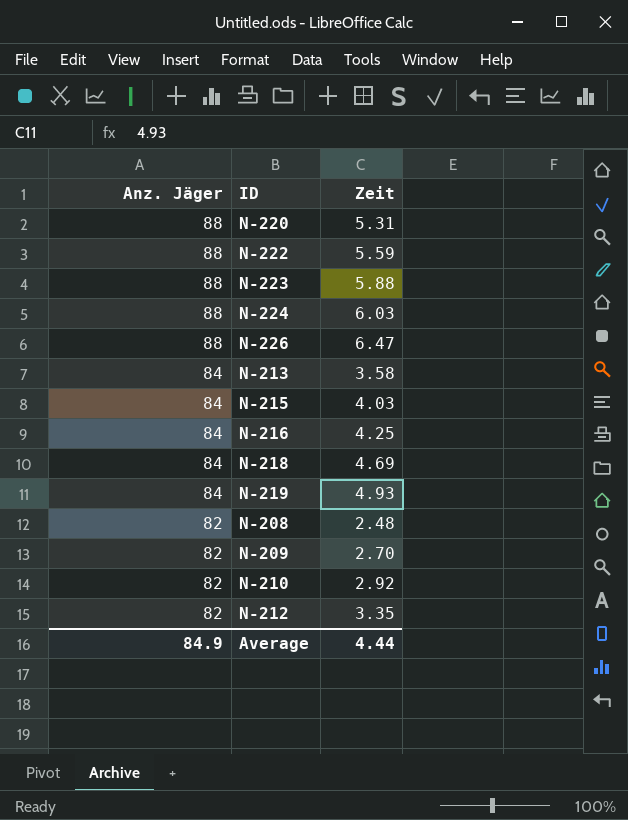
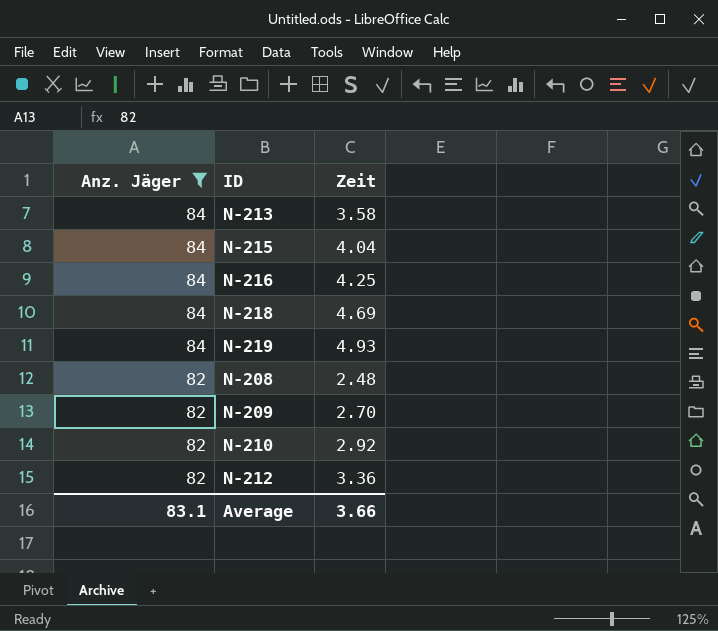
filter: none -> Anz. Jäger != 88
N-215 | Zeit: 4.03 -> 4.04
N-212 | Zeit: 3.35 -> 3.36
Average | Anz. Jäger: 84.9 -> 83.1
Average | Zeit: 4.44 -> 3.66

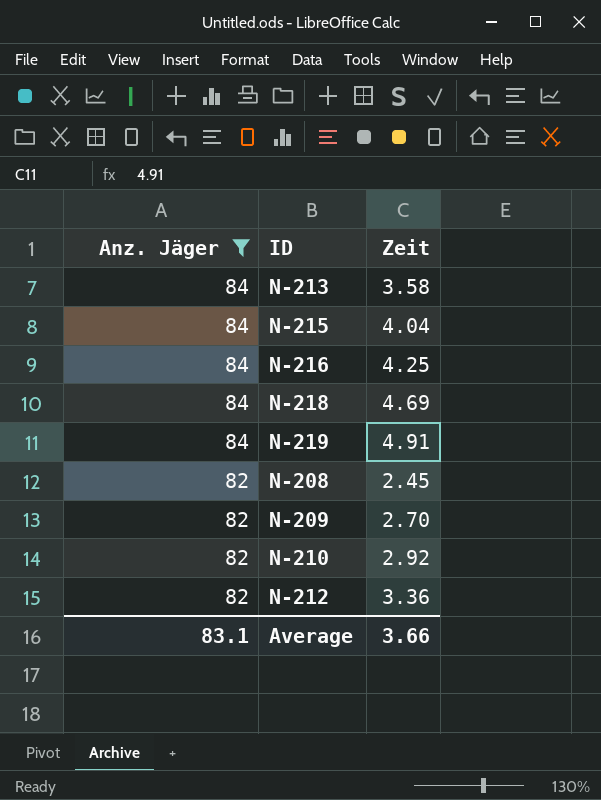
N-219 | Zeit: 4.93 -> 4.91
N-208 | Zeit: 2.48 -> 2.45

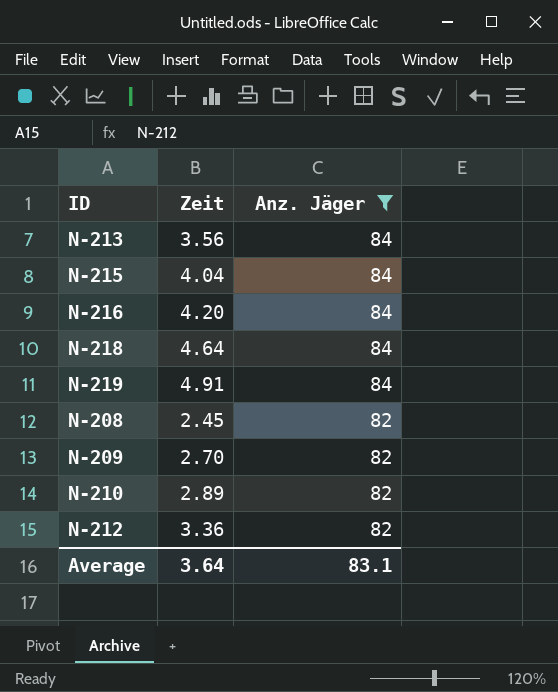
column Anz. Jäger | position: 1 -> 3
N-213 | Zeit: 3.58 -> 3.56
N-216 | Zeit: 4.25 -> 4.20
N-218 | Zeit: 4.69 -> 4.64
N-210 | Zeit: 2.92 -> 2.89
Average | Zeit: 3.66 -> 3.64

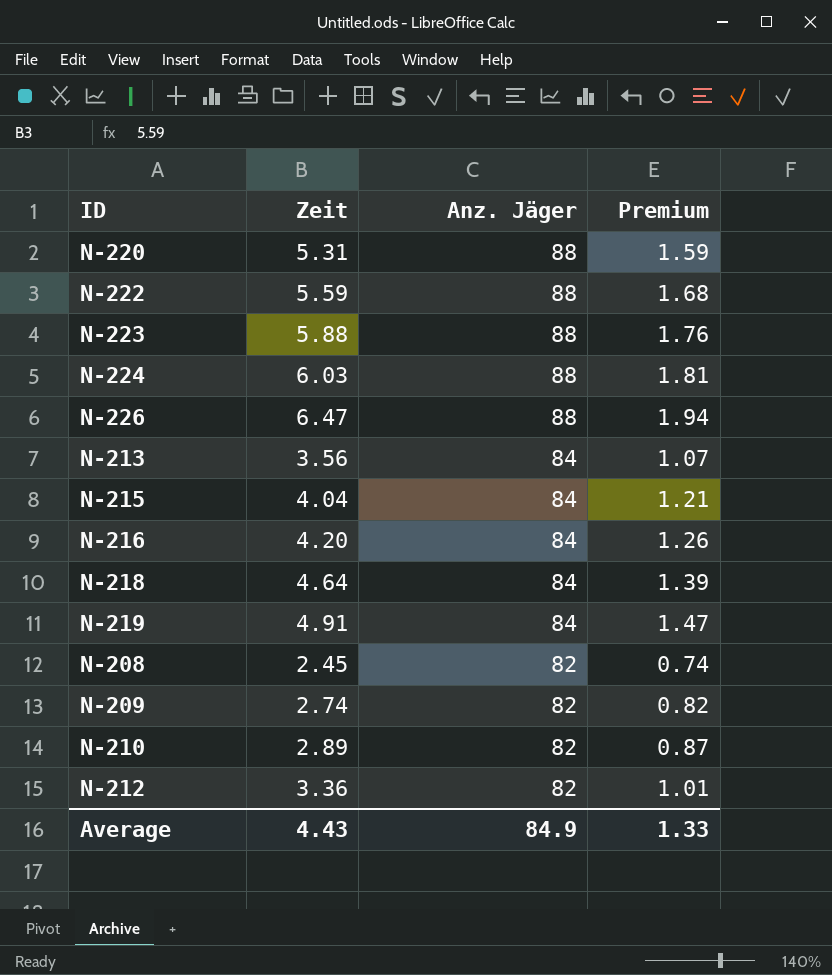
filter: Anz. Jäger != 88 -> none
column Premium | formula: none -> [Zeit] * 0.3
N-209 | Zeit: 2.70 -> 2.74
Average | Zeit: 3.64 -> 4.43
Average | Anz. Jäger: 83.1 -> 84.9

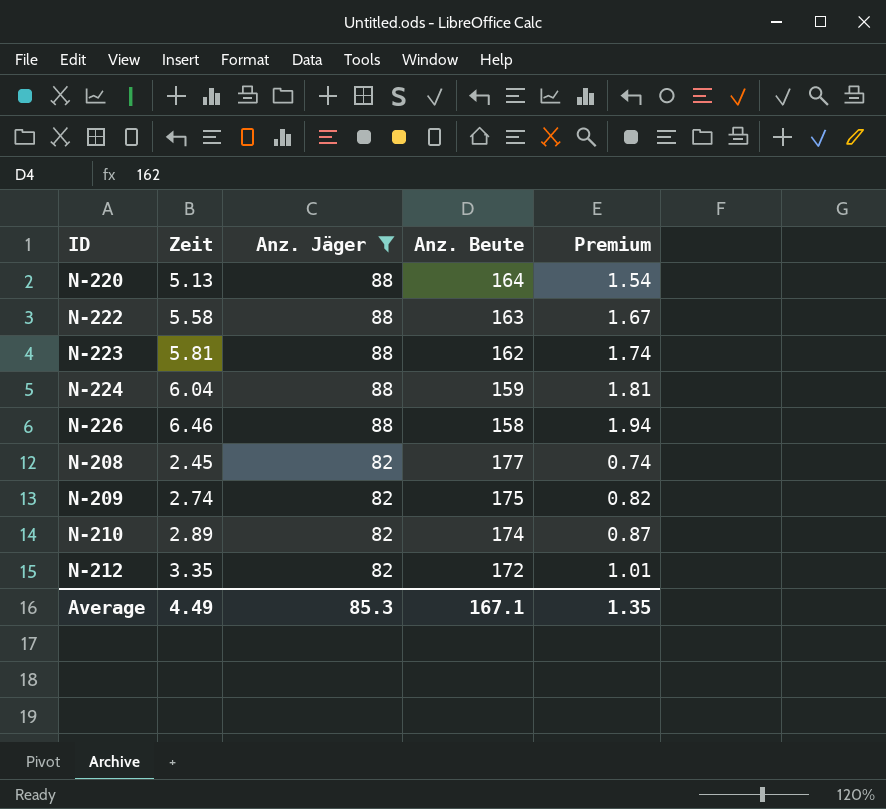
filter: none -> Anz. Jäger != 84
column Anz. Beute | position: none -> 4
N-220 | Zeit: 5.31 -> 5.13
N-220 | Premium: 1.59 -> 1.54
N-222 | Zeit: 5.59 -> 5.58
N-222 | Premium: 1.68 -> 1.67
N-223 | Zeit: 5.88 -> 5.81
N-223 | Premium: 1.76 -> 1.74
N-224 | Zeit: 6.03 -> 6.04
N-226 | Zeit: 6.47 -> 6.46
N-212 | Zeit: 3.36 -> 3.35
Average | Zeit: 4.43 -> 4.49
Average | Anz. Jäger: 84.9 -> 85.3
Average | Premium: 1.33 -> 1.35

